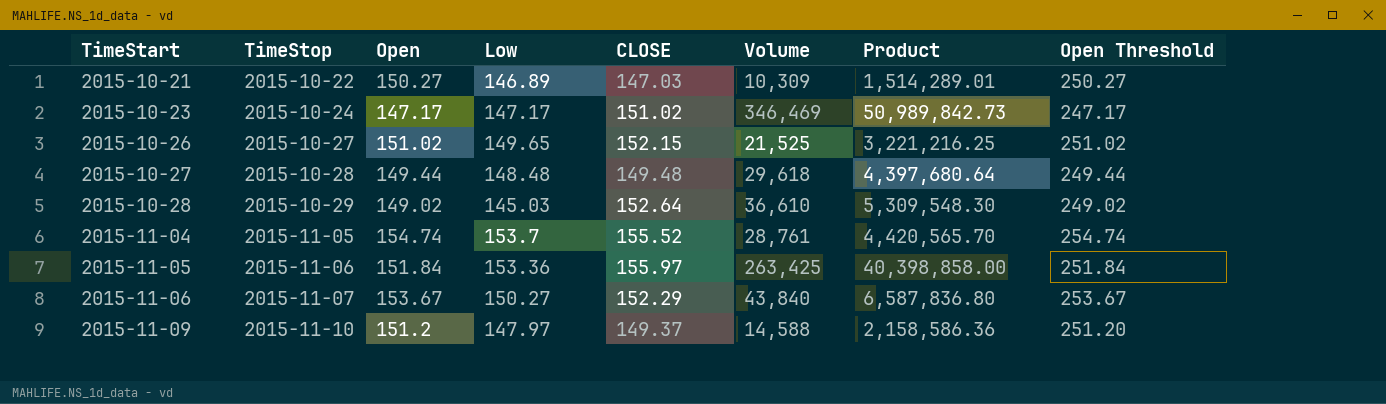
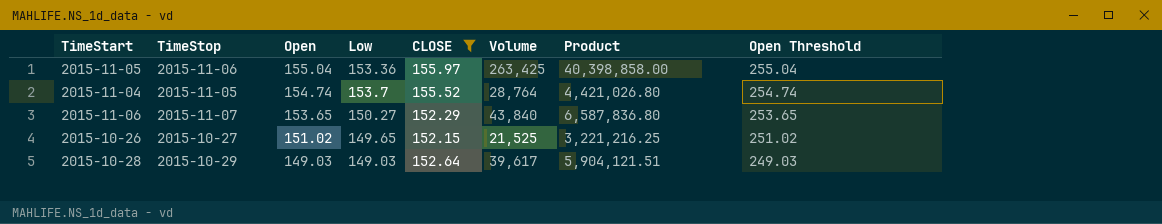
filter: none -> CLOSE >= 152.15
row order: TimeStart ascending -> Open descending
2015-11-05 | Open: 151.84 -> 155.04
2015-11-05 | Open Threshold: 251.84 -> 255.04
2015-11-04 | Volume: 28,761 -> 28,764
2015-11-04 | Product: 4,420,565.70 -> 4,421,026.80
2015-11-06 | Open: 153.67 -> 153.65
2015-11-06 | Open Threshold: 253.67 -> 253.65
2015-10-28 | Open: 149.02 -> 149.03
2015-10-28 | Low: 145.03 -> 149.03
2015-10-28 | Volume: 36,610 -> 39,617
2015-10-28 | Product: 5,309,548.30 -> 5,904,121.51
2015-10-28 | Open Threshold: 249.02 -> 249.03

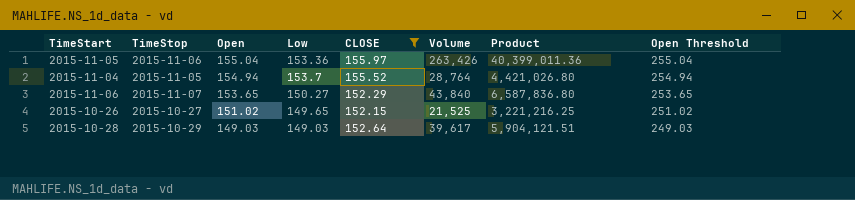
2015-11-05 | Volume: 263,425 -> 263,426
2015-11-05 | Product: 40,398,858.00 -> 40,399,011.36
2015-11-04 | Open: 154.74 -> 154.94
2015-11-04 | Open Threshold: 254.74 -> 254.94

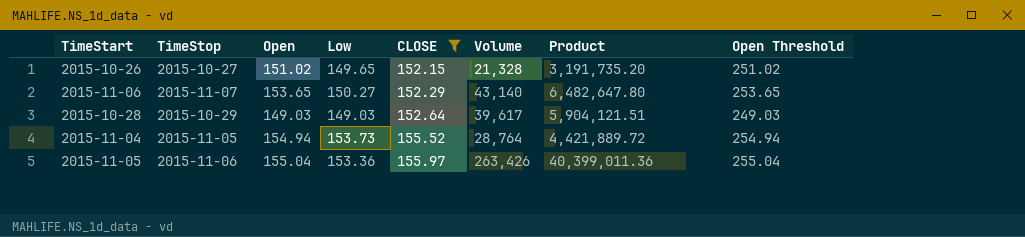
row order: Open descending -> CLOSE ascending
2015-10-26 | Volume: 21,525 -> 21,328
2015-10-26 | Product: 3,221,216.25 -> 3,191,735.20
2015-11-06 | Volume: 43,840 -> 43,140
2015-11-06 | Product: 6,587,836.80 -> 6,482,647.80
2015-11-04 | Low: 153.7 -> 153.73
2015-11-04 | Product: 4,421,026.80 -> 4,421,889.72

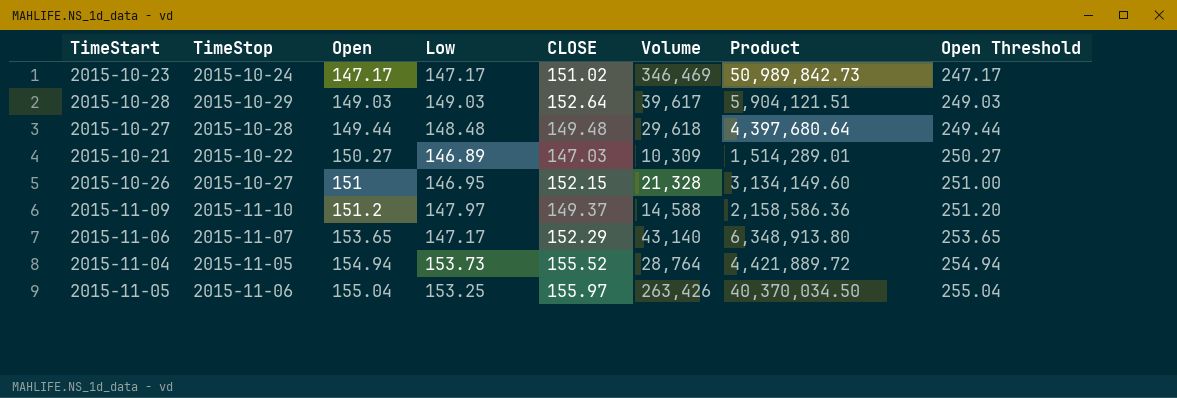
filter: CLOSE >= 152.15 -> none
row order: CLOSE ascending -> Open ascending
2015-10-26 | Open: 151.02 -> 151
2015-10-26 | Low: 149.65 -> 146.95
2015-10-26 | Product: 3,191,735.20 -> 3,134,149.60
2015-10-26 | Open Threshold: 251.02 -> 251.00
2015-11-06 | Low: 150.27 -> 147.17
2015-11-06 | Product: 6,482,647.80 -> 6,348,913.80
2015-11-05 | Low: 153.36 -> 153.25
2015-11-05 | Product: 40,399,011.36 -> 40,370,034.50

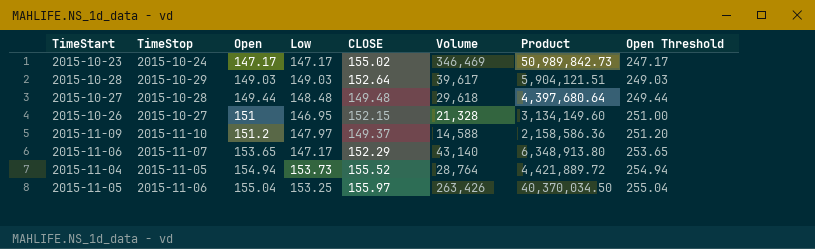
row 2015-10-21: 2015-10-22 | 150.27 | 146.89 | 147.03 | 10,309 | 1,514,289.01 | 250.27 -> none
2015-10-23 | CLOSE: 151.02 -> 155.02

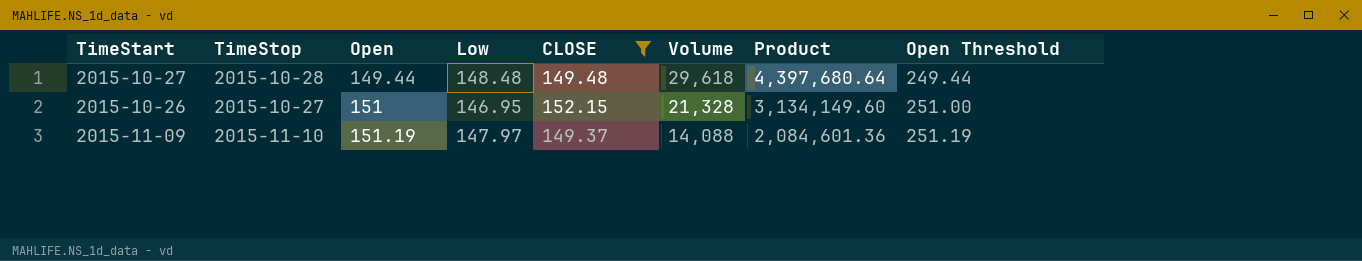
filter: none -> CLOSE <= 152.15
2015-11-09 | Open: 151.2 -> 151.19
2015-11-09 | Volume: 14,588 -> 14,088
2015-11-09 | Product: 2,158,586.36 -> 2,084,601.36
2015-11-09 | Open Threshold: 251.20 -> 251.19

